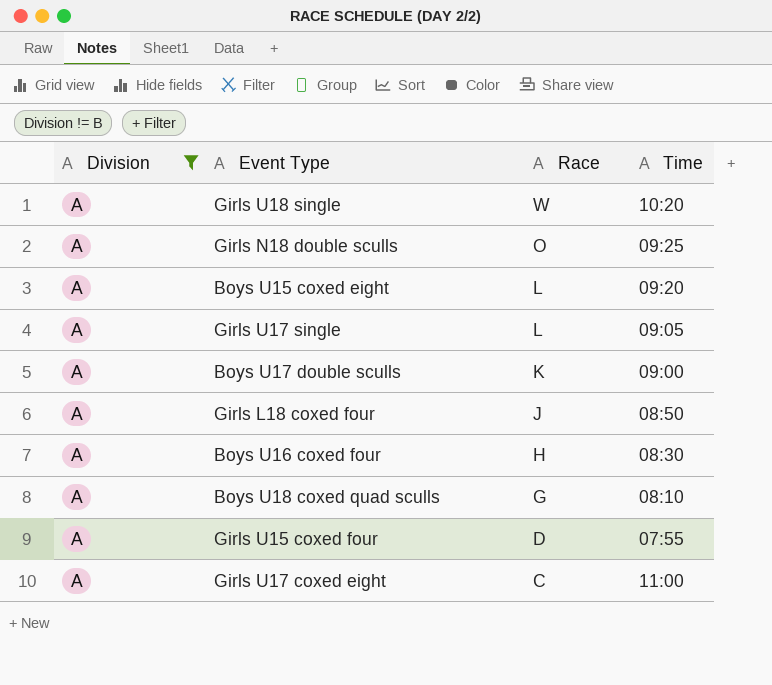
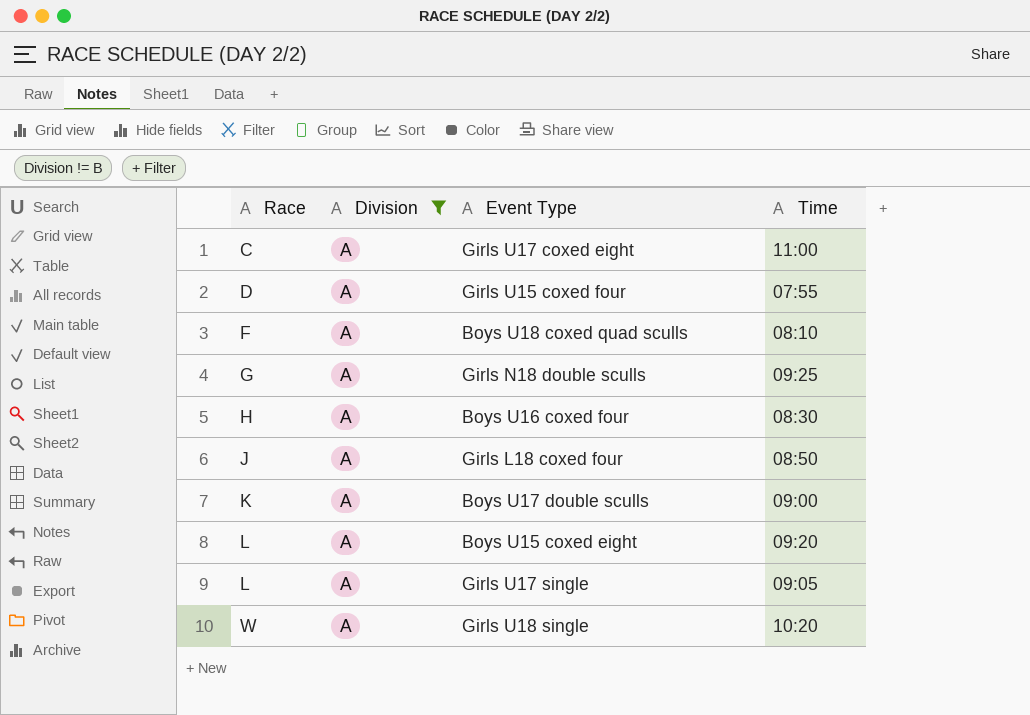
row order: Race descending -> Race ascending
column Race | position: 3 -> 1
Boys U18 coxed quad sculls | Race: G -> F
Girls N18 double sculls | Race: O -> G

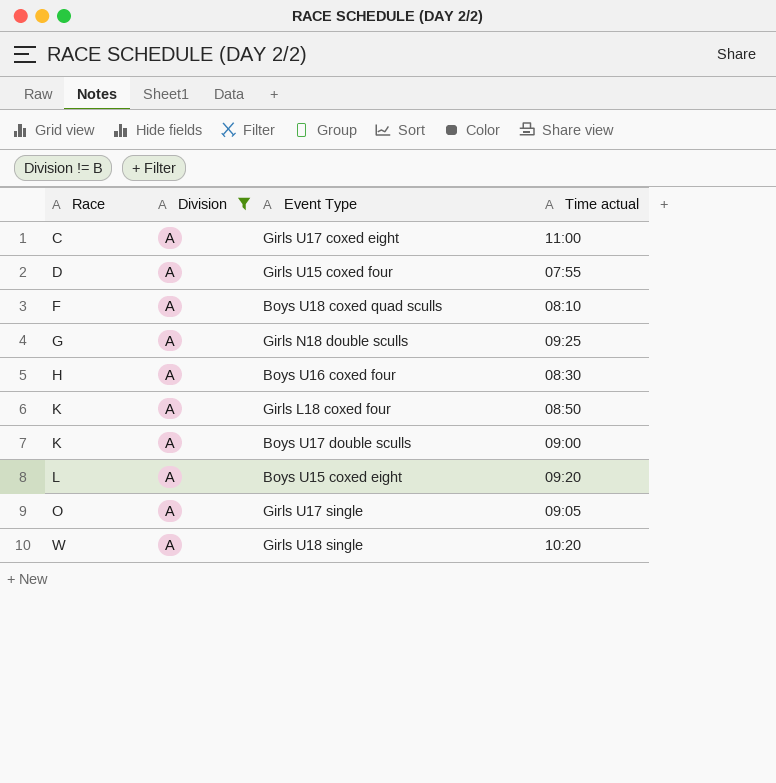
column name: Time -> Time actual
Girls L18 coxed four | Race: J -> K
Girls U17 single | Race: L -> O

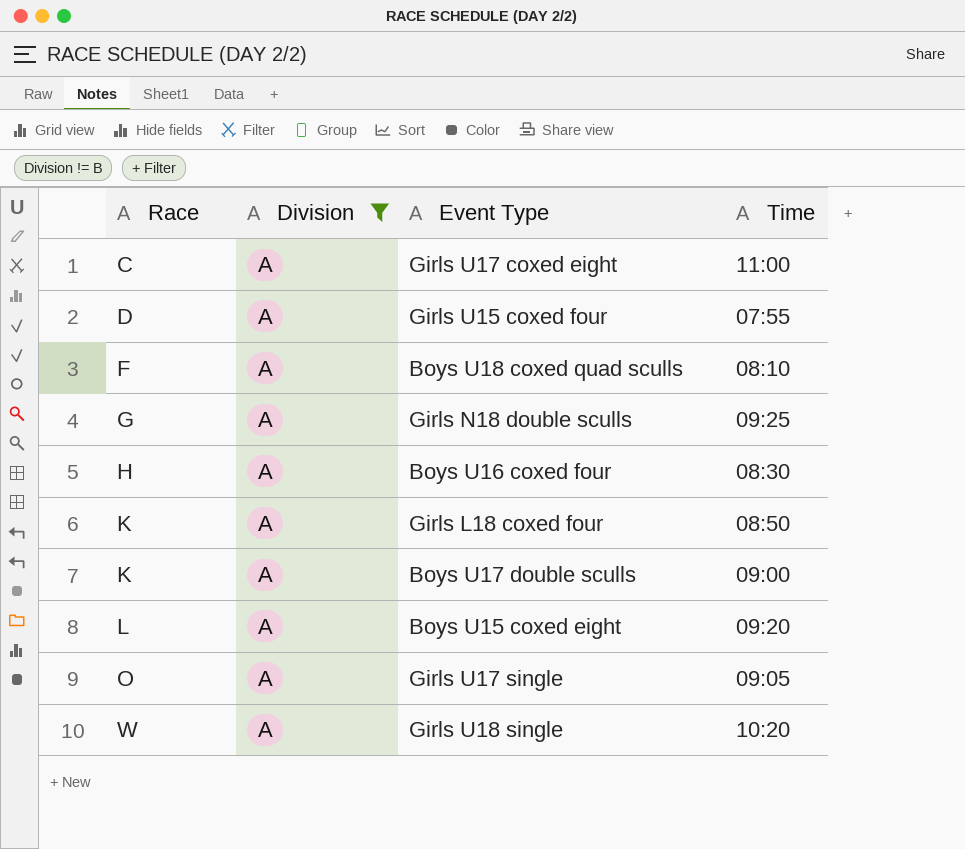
column name: Time actual -> Time

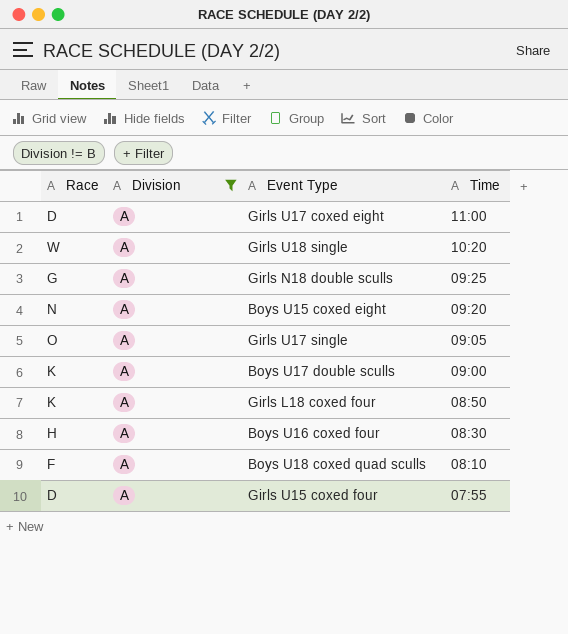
row order: Race ascending -> Time descending
Girls U17 coxed eight | Race: C -> D
Boys U15 coxed eight | Race: L -> N

